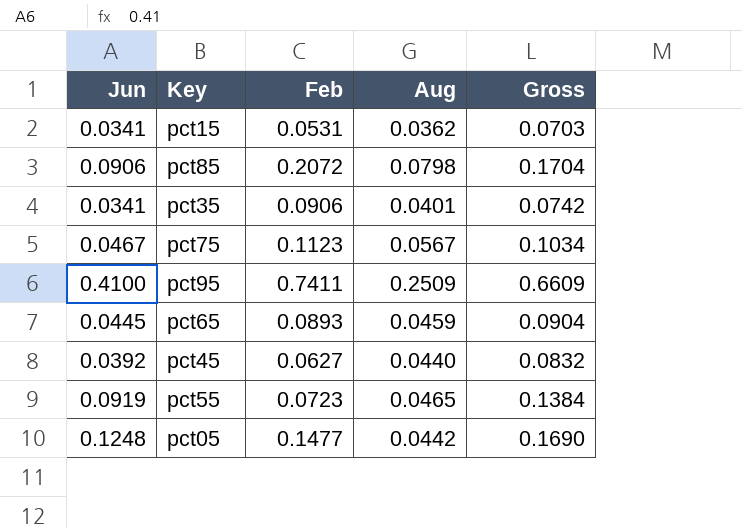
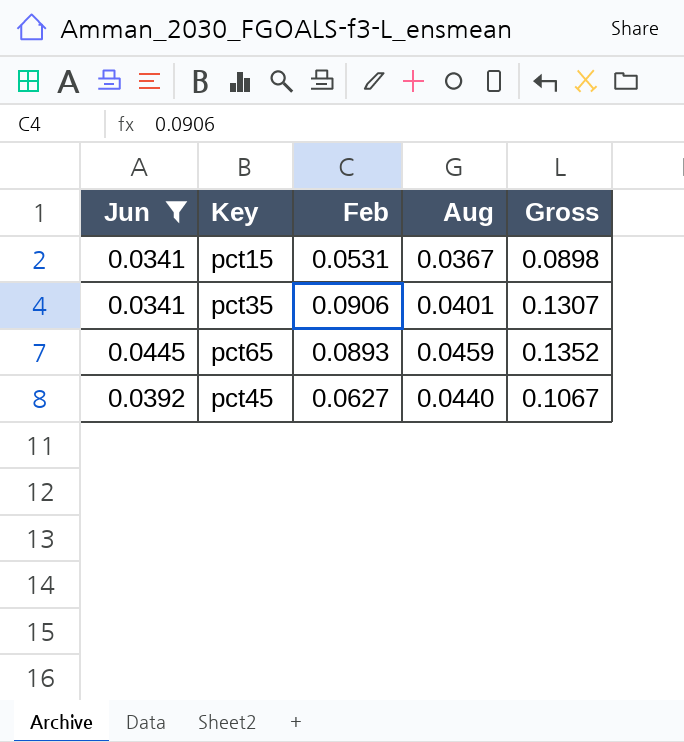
filter: none -> Jun <= 0.0445
column Gross | formula: [Jun] + [Aug] -> [Feb] + [Aug]
pct15 | Aug: 0.0362 -> 0.0367

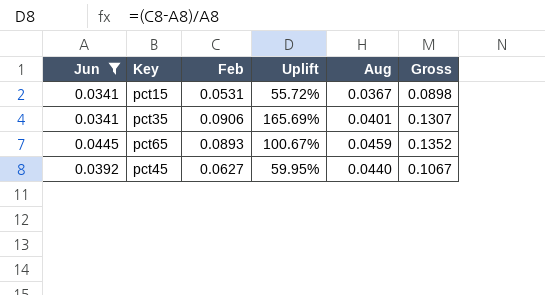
column Uplift | formula: none -> ([Feb] - [Jun]) / [Jun]

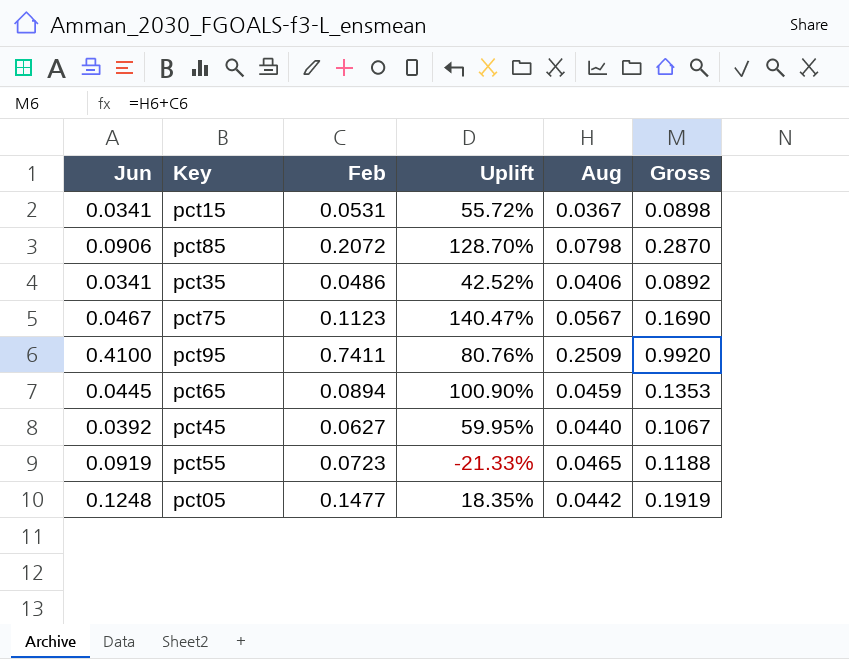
filter: Jun <= 0.0445 -> none
pct35 | Feb: 0.0906 -> 0.0486
pct35 | Uplift: 165.69% -> 42.52%
pct35 | Aug: 0.0401 -> 0.0406
pct35 | Gross: 0.1307 -> 0.0892
pct65 | Feb: 0.0893 -> 0.0894
pct65 | Uplift: 100.67% -> 100.90%
pct65 | Gross: 0.1352 -> 0.1353

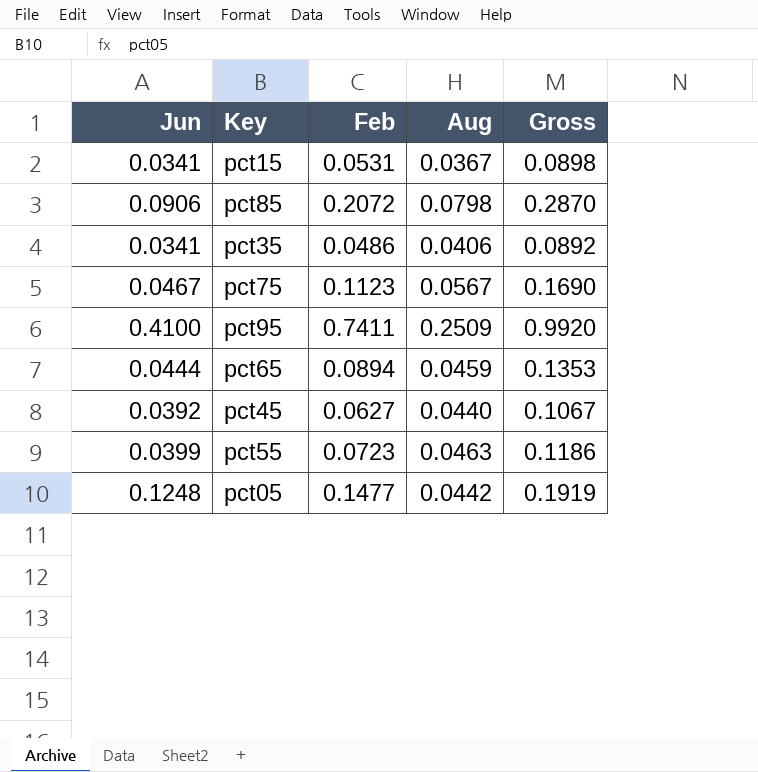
column Uplift | formula: ([Feb] - [Jun]) / [Jun] -> none
pct65 | Jun: 0.0445 -> 0.0444
pct55 | Jun: 0.0919 -> 0.0399
pct55 | Aug: 0.0465 -> 0.0463
pct55 | Gross: 0.1188 -> 0.1186

